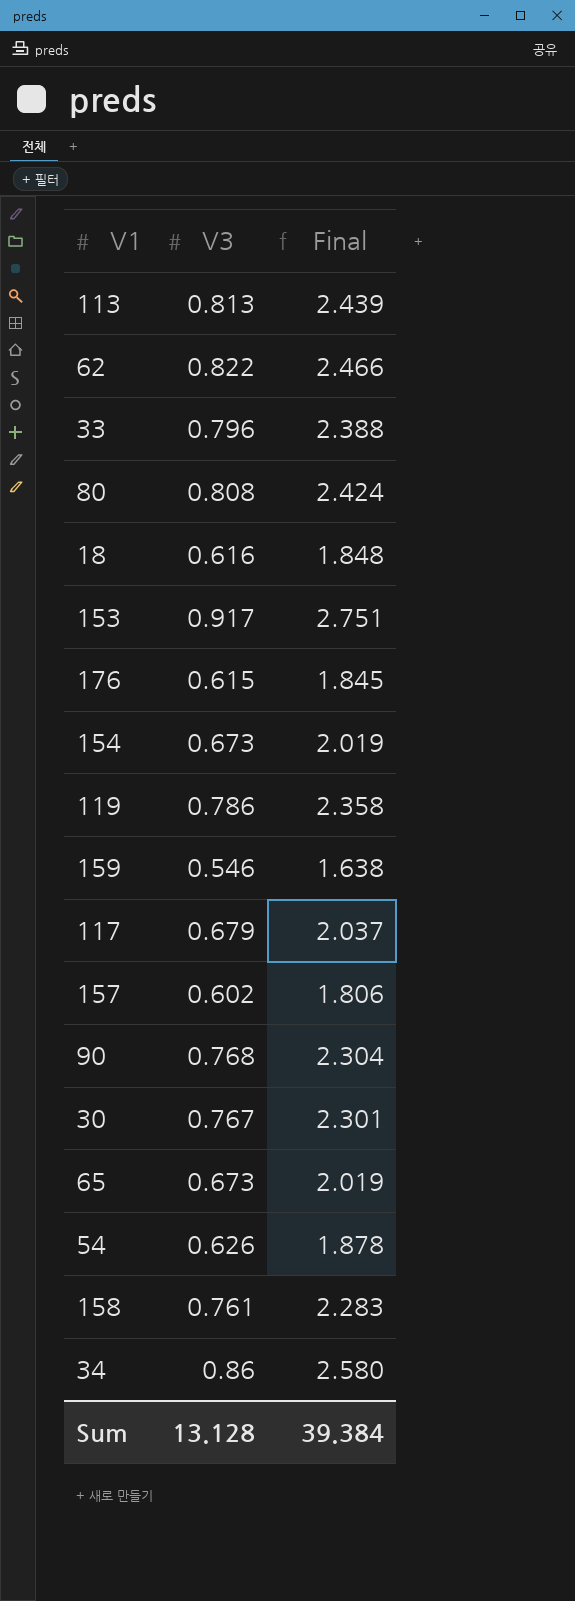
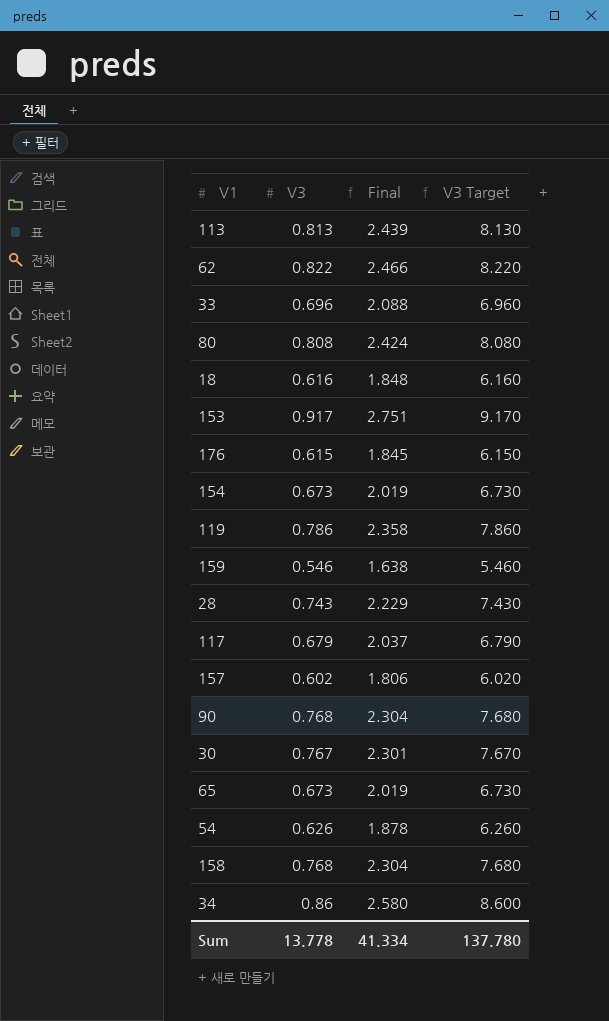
column V3 Target | formula: none -> [V3] * 10
33 | V3: 0.796 -> 0.696
33 | Final: 2.388 -> 2.088
row 28: none -> 0.743 | 2.229 | 7.430
158 | V3: 0.761 -> 0.768
158 | Final: 2.283 -> 2.304
Sum | V3: 13.128 -> 13.778
Sum | Final: 39.384 -> 41.334

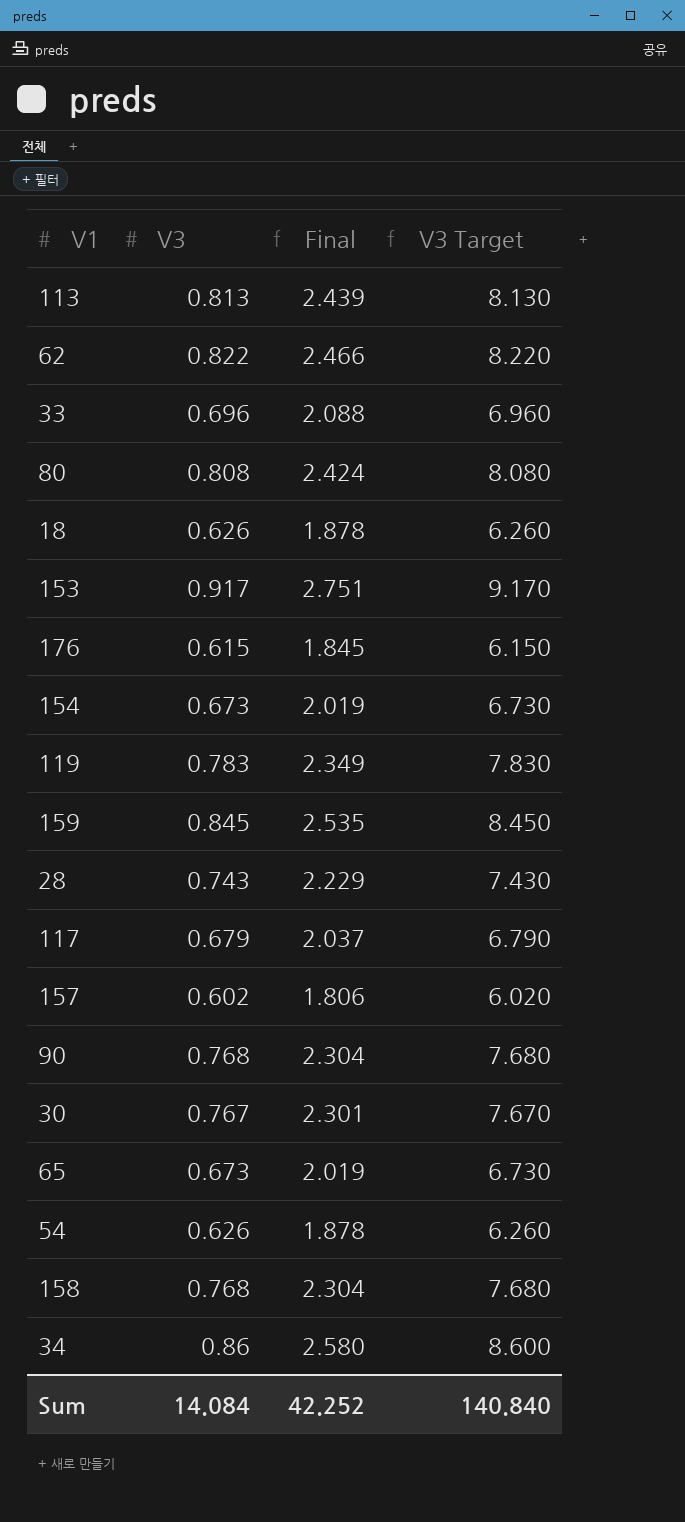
18 | V3: 0.616 -> 0.626
18 | Final: 1.848 -> 1.878
18 | V3 Target: 6.160 -> 6.260
119 | V3: 0.786 -> 0.783
119 | Final: 2.358 -> 2.349
119 | V3 Target: 7.860 -> 7.830
159 | V3: 0.546 -> 0.845
159 | Final: 1.638 -> 2.535
159 | V3 Target: 5.460 -> 8.450
Sum | V3: 13.778 -> 14.084
Sum | Final: 41.334 -> 42.252
Sum | V3 Target: 137.780 -> 140.840

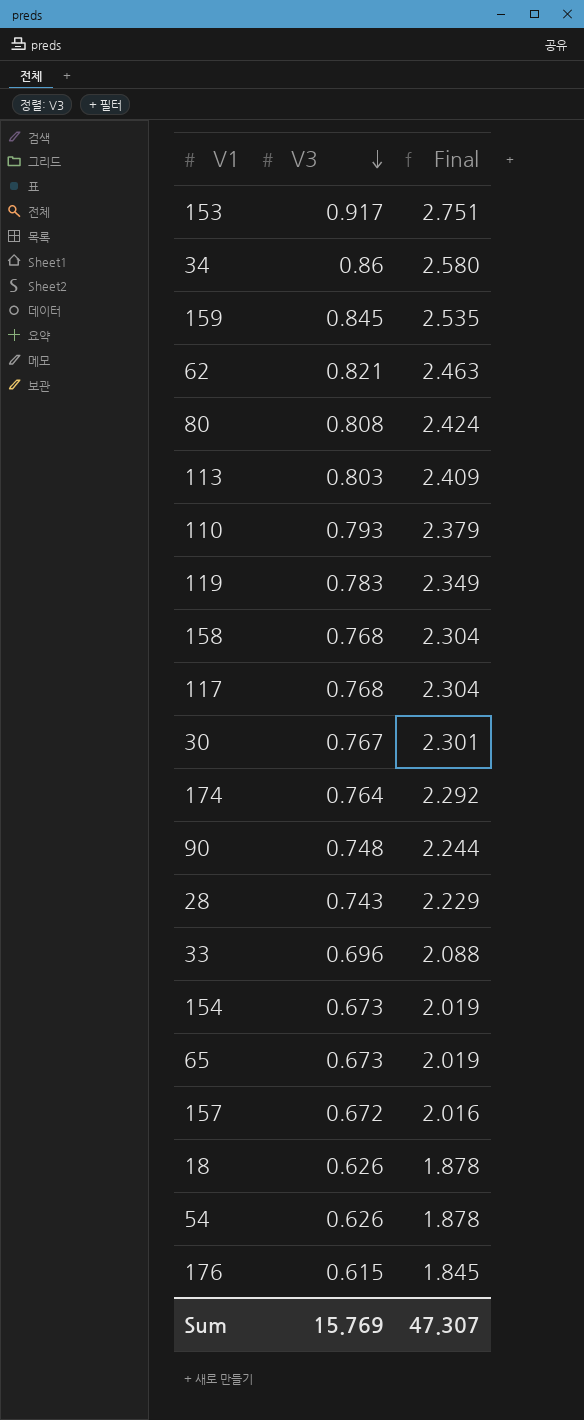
row order: none -> V3 descending
column V3 Target | formula: [V3] * 10 -> none
62 | V3: 0.822 -> 0.821
62 | Final: 2.466 -> 2.463
113 | V3: 0.813 -> 0.803
113 | Final: 2.439 -> 2.409
row 110: none -> 0.793 | 2.379
117 | V3: 0.679 -> 0.768
117 | Final: 2.037 -> 2.304
row 174: none -> 0.764 | 2.292
90 | V3: 0.768 -> 0.748
90 | Final: 2.304 -> 2.244
157 | V3: 0.602 -> 0.672
157 | Final: 1.806 -> 2.016
Sum | V3: 14.084 -> 15.769
Sum | Final: 42.252 -> 47.307

